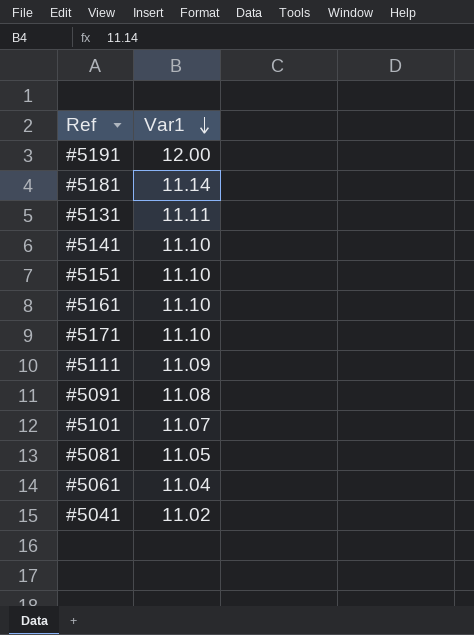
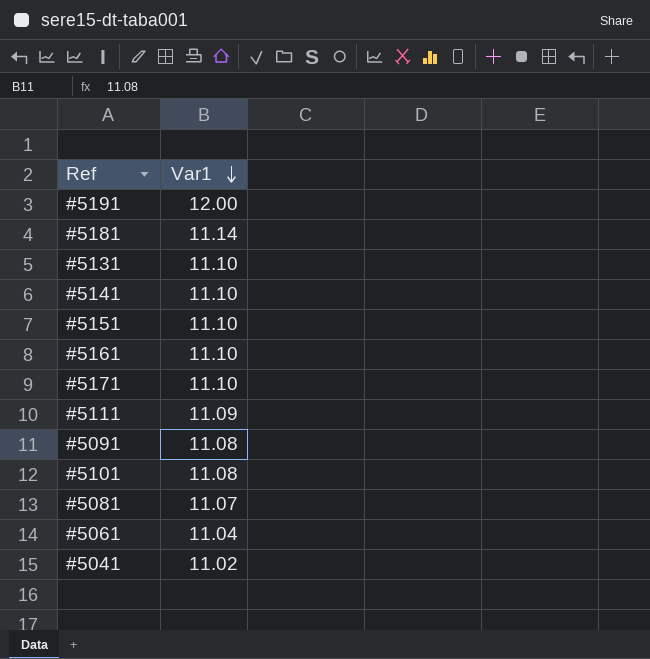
#5131 | Var1: 11.11 -> 11.10
#5101 | Var1: 11.07 -> 11.08
#5081 | Var1: 11.05 -> 11.07

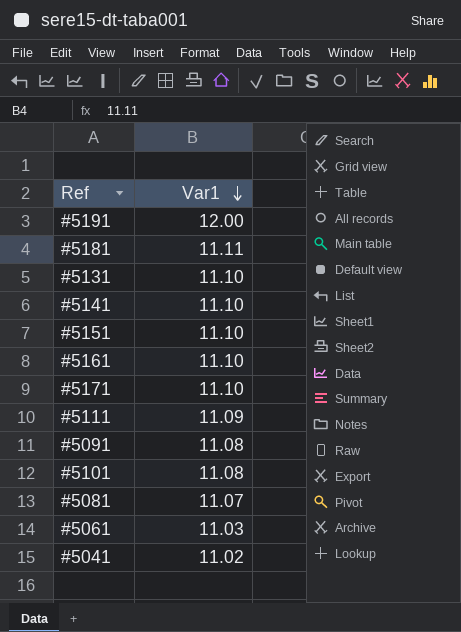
#5181 | Var1: 11.14 -> 11.11
#5061 | Var1: 11.04 -> 11.03

